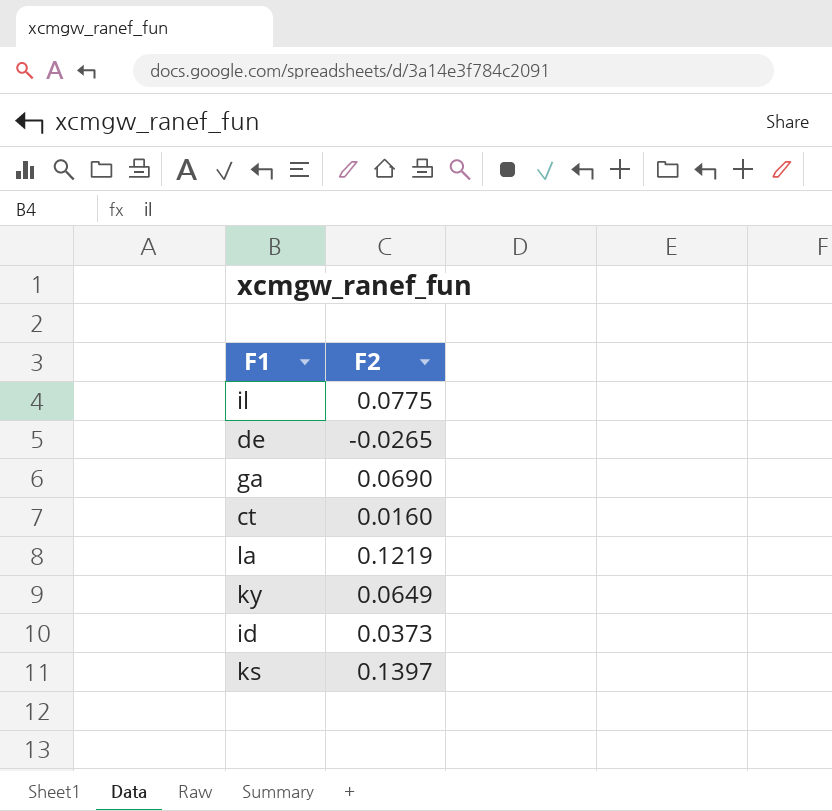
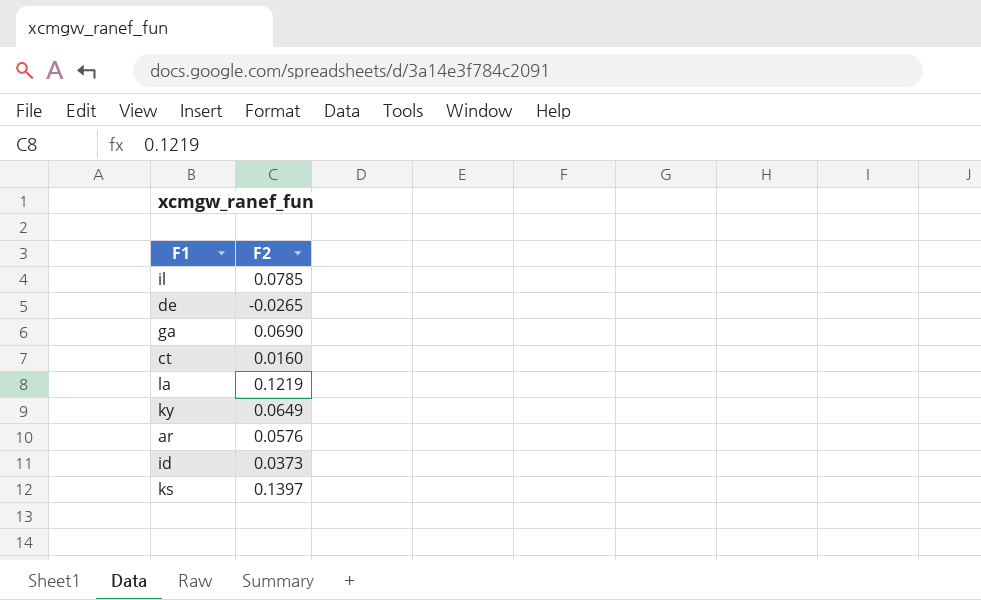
il | F2: 0.0775 -> 0.0785
row ar: none -> 0.0576

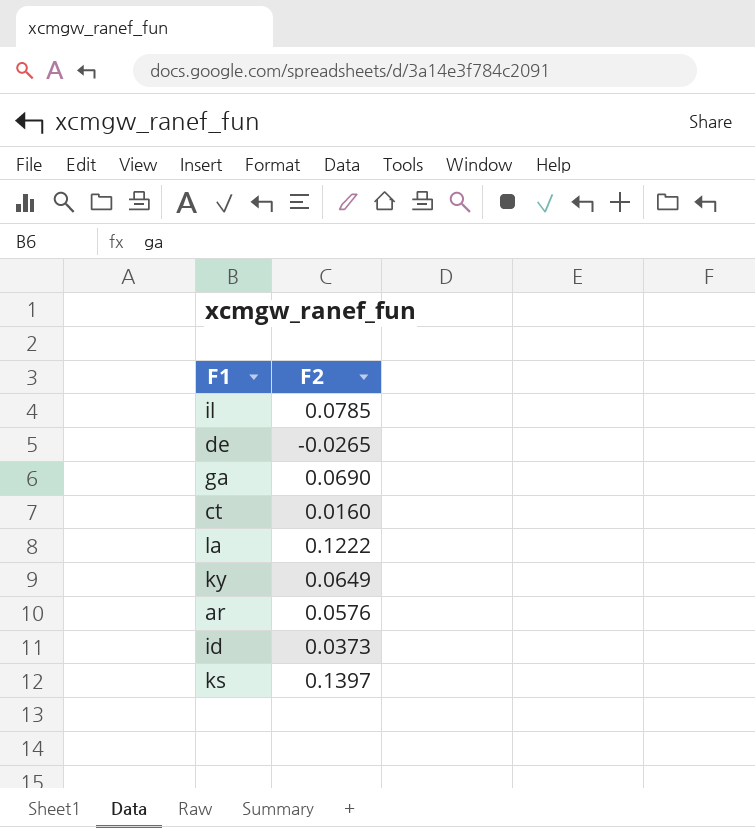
la | F2: 0.1219 -> 0.1222

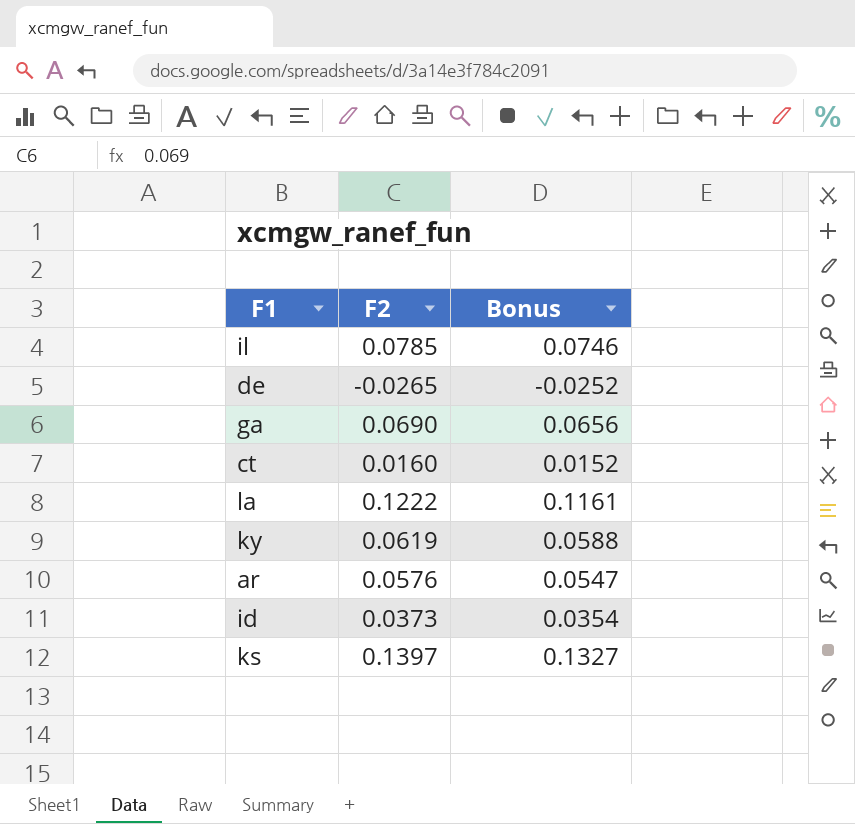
column Bonus | formula: none -> [F2] * 0.95
ky | F2: 0.0649 -> 0.0619

